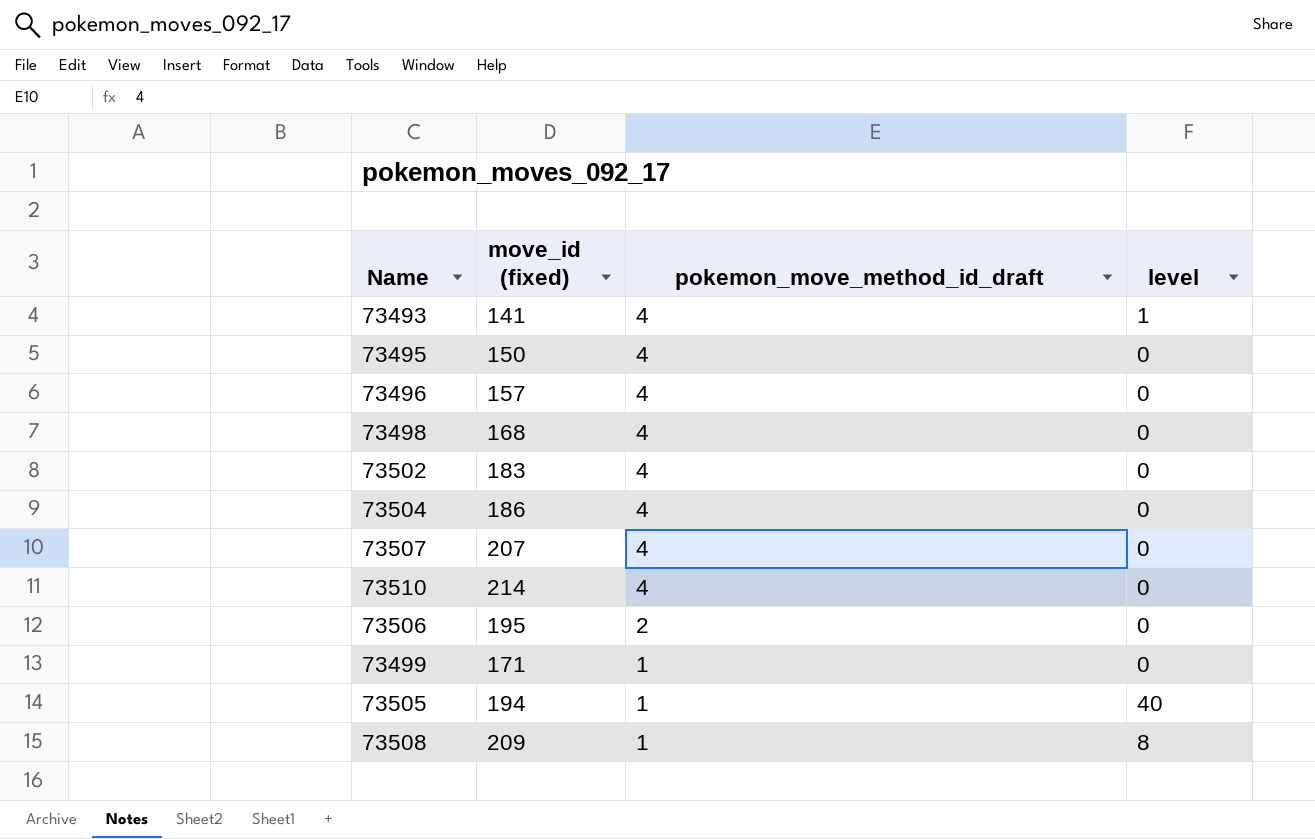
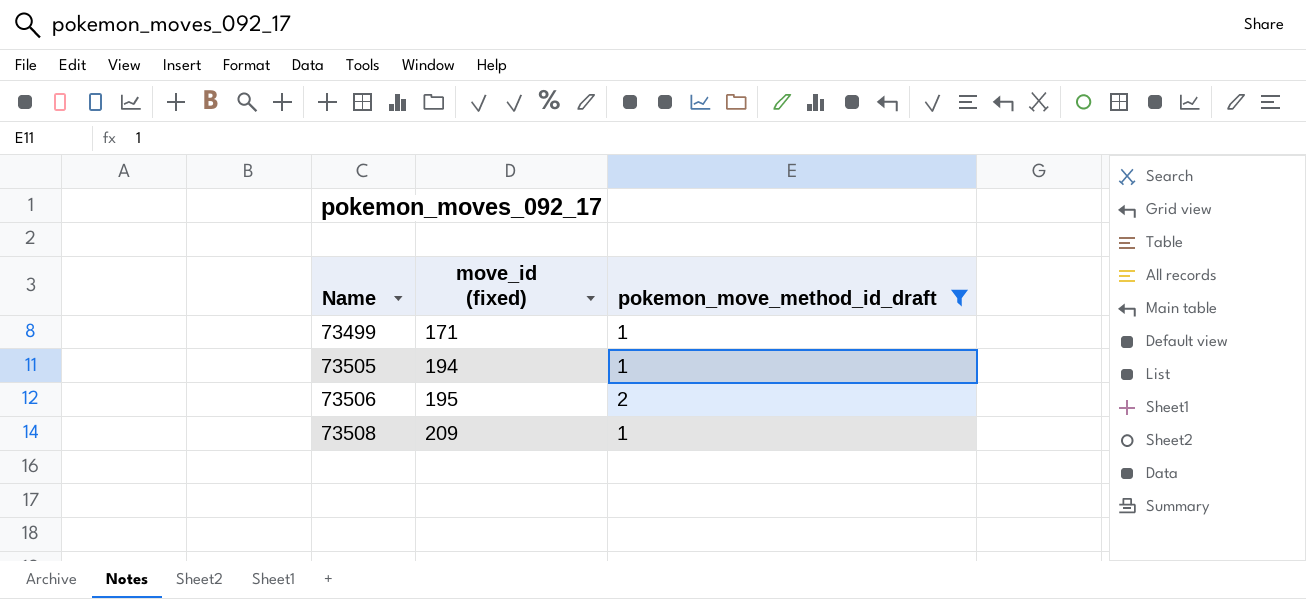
filter: none -> pokemon_move_method_id_draft != 4
row order: pokemon_move_method_id_draft descending -> Name ascending
column level | position: 4 -> none

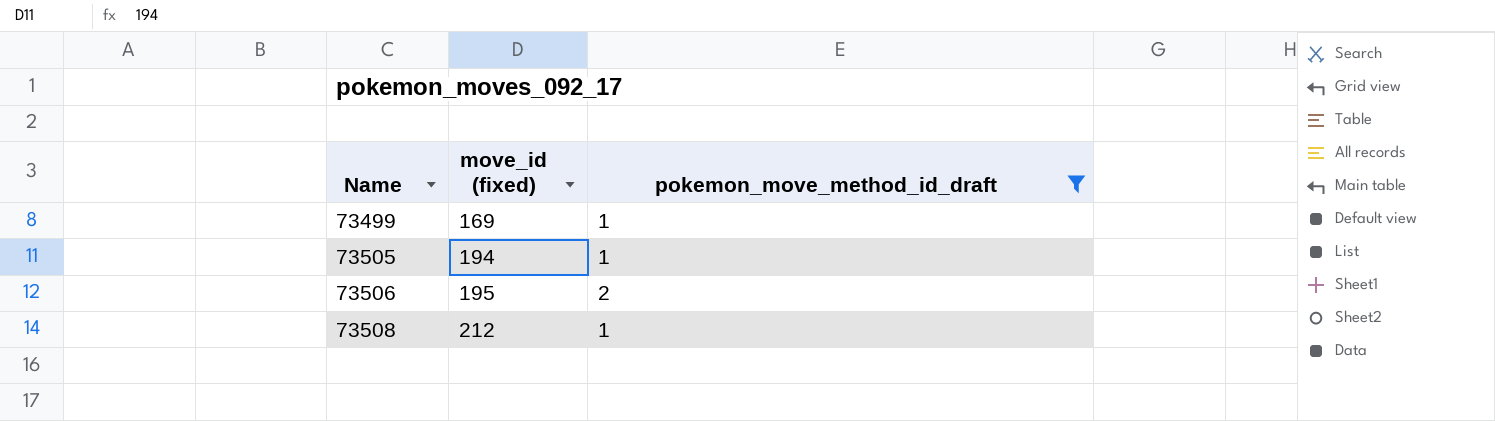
73499 | move_id (fixed): 171 -> 169
73508 | move_id (fixed): 209 -> 212

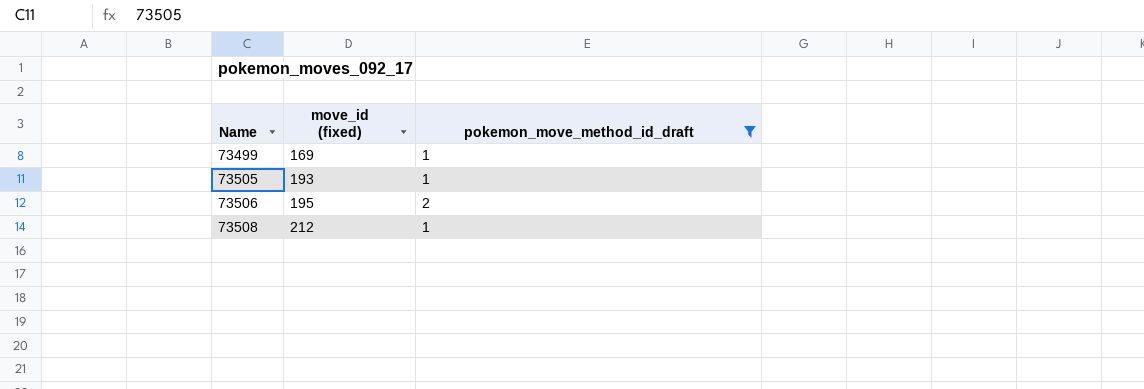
73505 | move_id (fixed): 194 -> 193

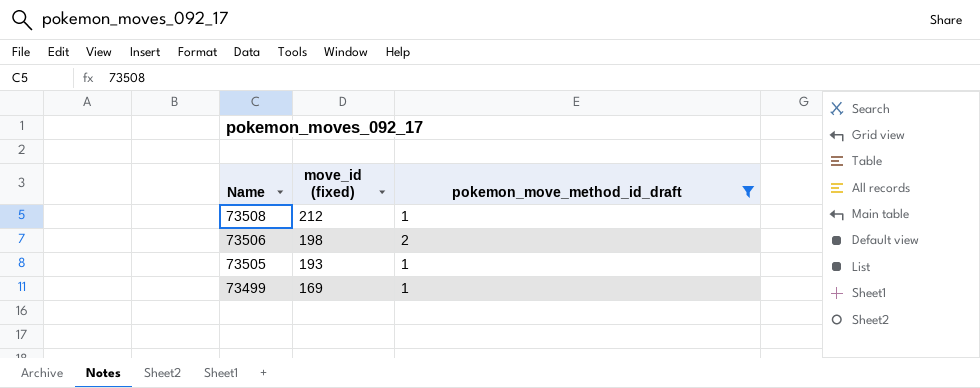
row order: Name ascending -> Name descending
73506 | move_id (fixed): 195 -> 198

